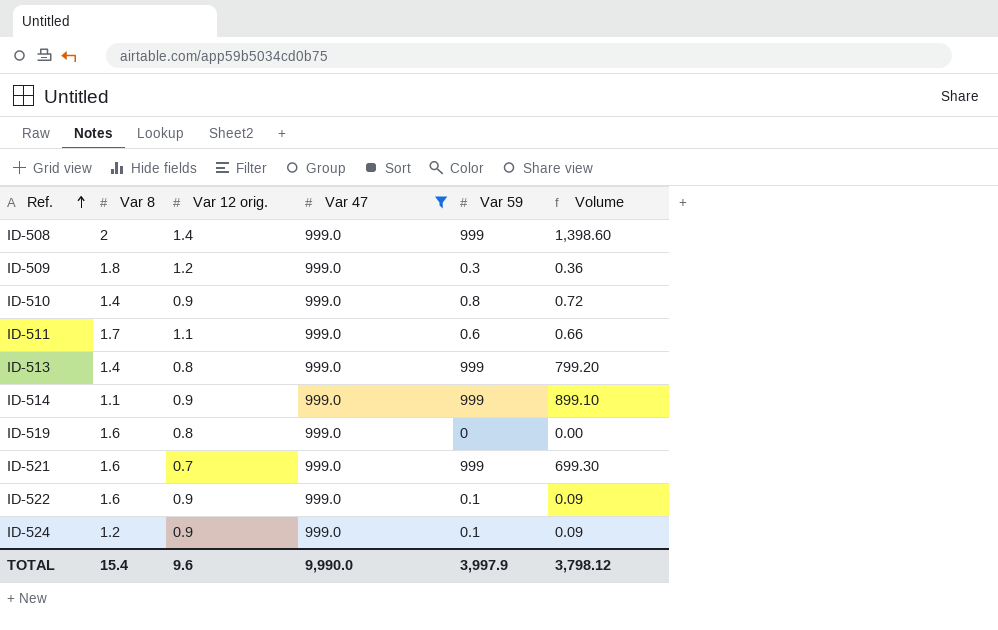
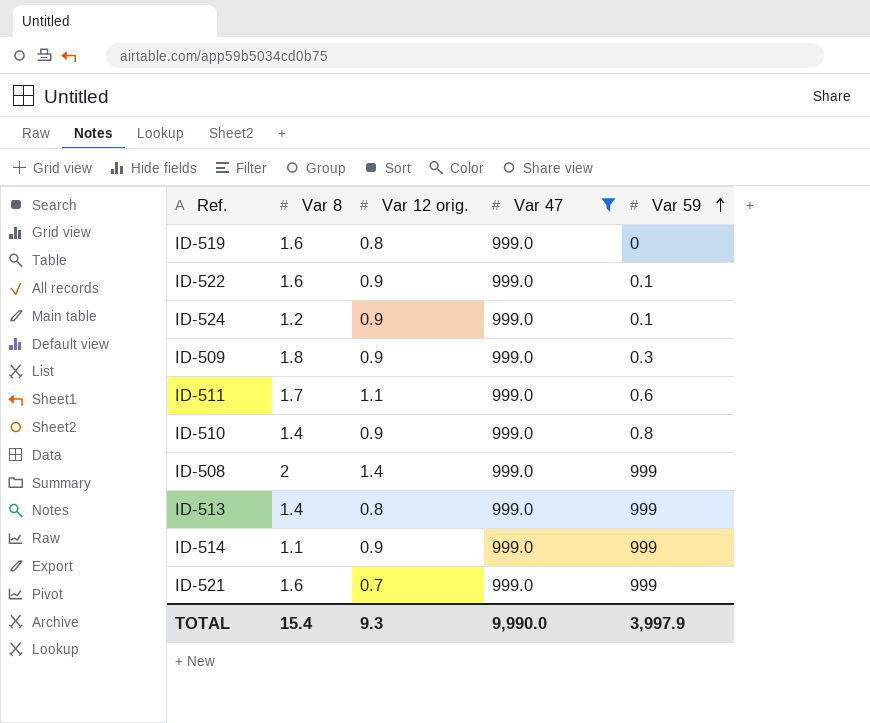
row order: Ref. ascending -> Var 59 ascending
column Volume | formula: [Var 12 orig.] * [Var 59] -> none
ID-509 | Var 12 orig.: 1.2 -> 0.9
TOTAL | Var 12 orig.: 9.6 -> 9.3

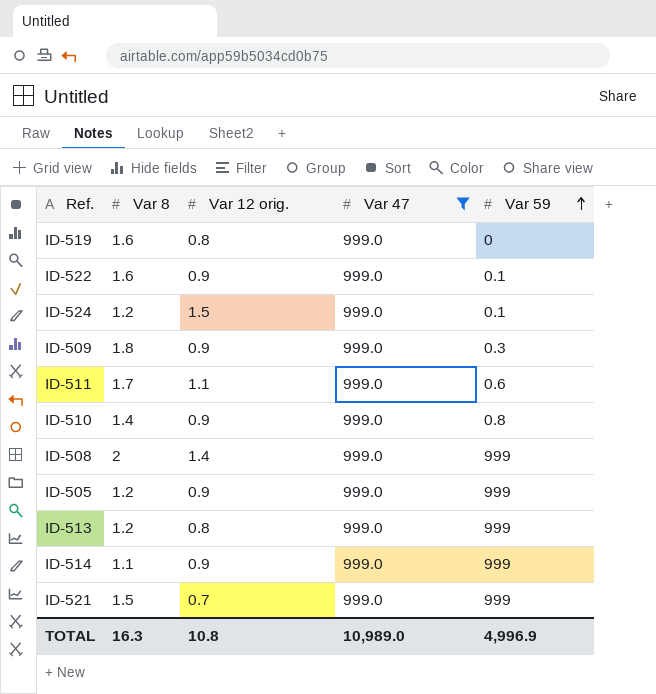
ID-524 | Var 12 orig.: 0.9 -> 1.5
row ID-505: none -> 1.2 | 0.9 | 999.0 | 999
ID-513 | Var 8: 1.4 -> 1.2
ID-521 | Var 8: 1.6 -> 1.5
TOTAL | Var 8: 15.4 -> 16.3
TOTAL | Var 12 orig.: 9.3 -> 10.8
TOTAL | Var 47: 9,990.0 -> 10,989.0
TOTAL | Var 59: 3,997.9 -> 4,996.9

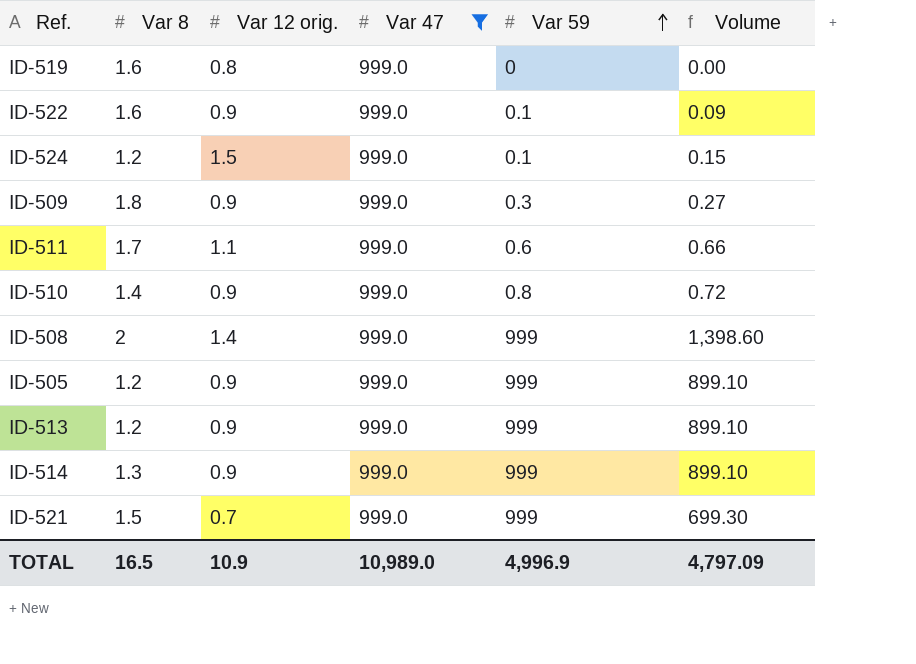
column Volume | formula: none -> [Var 12 orig.] * [Var 59]
ID-513 | Var 12 orig.: 0.8 -> 0.9
ID-514 | Var 8: 1.1 -> 1.3
TOTAL | Var 8: 16.3 -> 16.5
TOTAL | Var 12 orig.: 10.8 -> 10.9

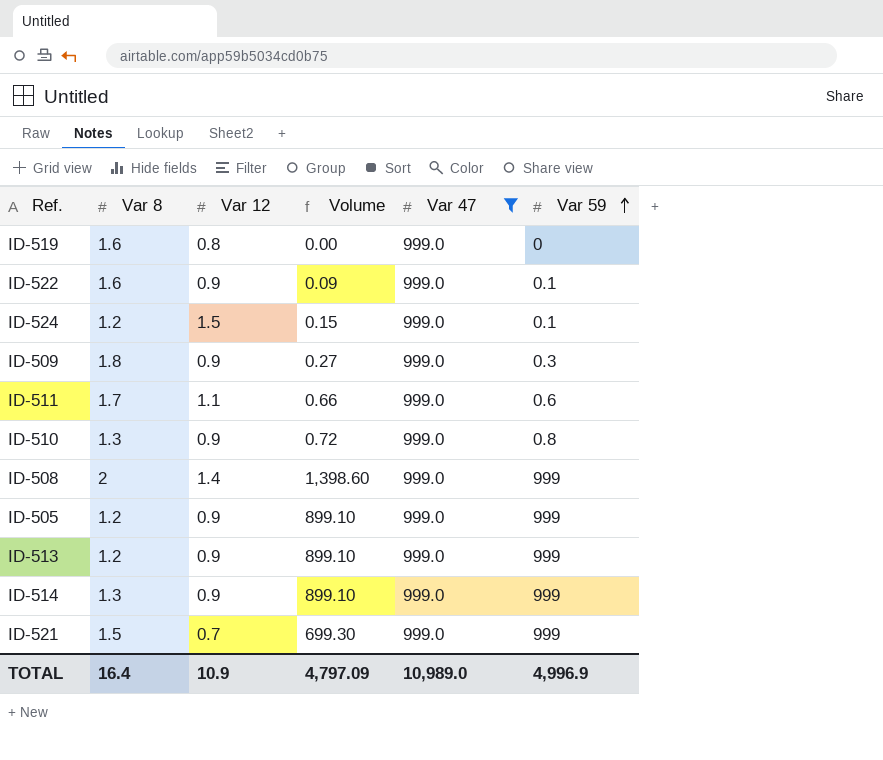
column name: Var 12 orig. -> Var 12
column Volume | position: 6 -> 4
ID-510 | Var 8: 1.4 -> 1.3
TOTAL | Var 8: 16.5 -> 16.4

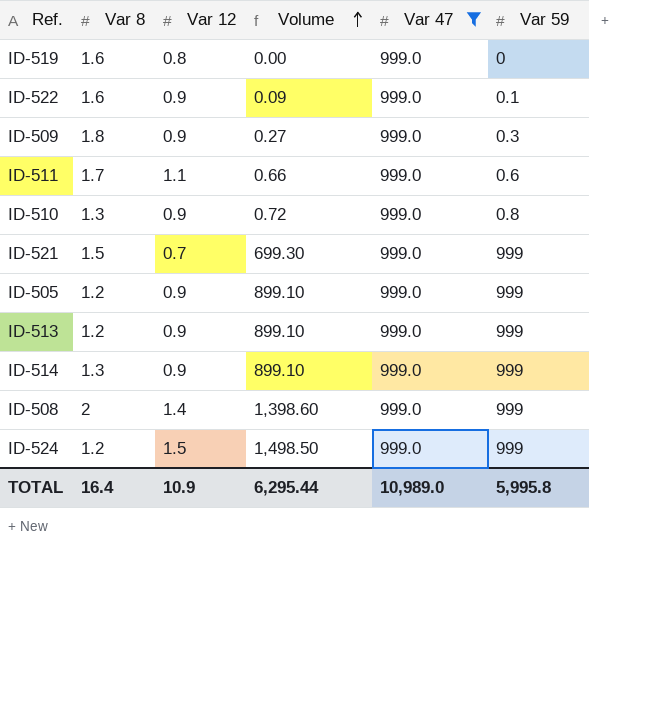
row order: Var 59 ascending -> Volume ascending
ID-524 | Volume: 0.15 -> 1,498.50
ID-524 | Var 59: 0.1 -> 999
TOTAL | Volume: 4,797.09 -> 6,295.44
TOTAL | Var 59: 4,996.9 -> 5,995.8

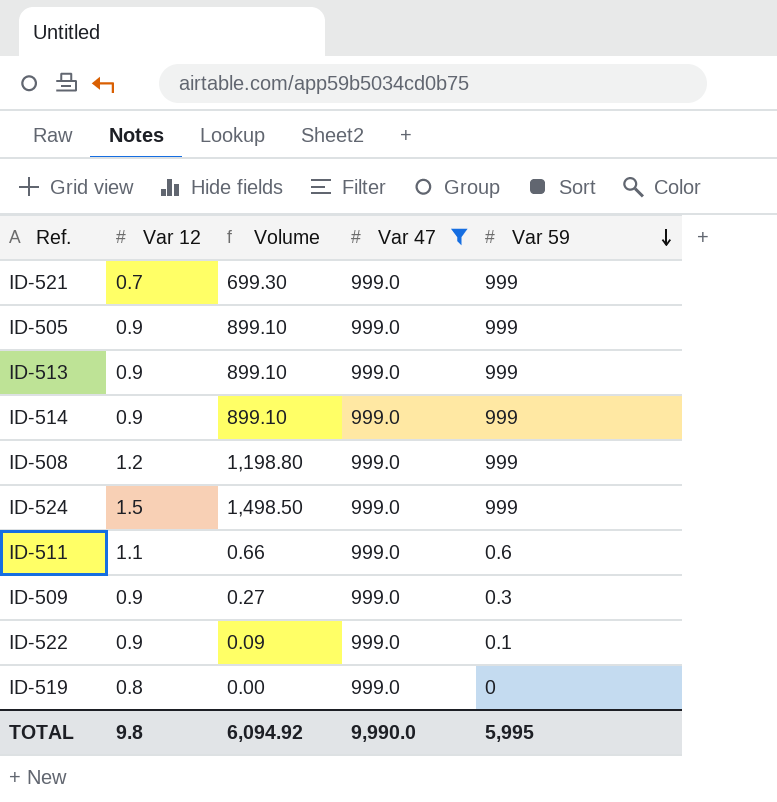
row order: Volume ascending -> Var 59 descending
column Var 8 | position: 2 -> none
row ID-510: 1.3 | 0.9 | 0.72 | 999.0 | 0.8 -> none
ID-508 | Var 12: 1.4 -> 1.2
ID-508 | Volume: 1,398.60 -> 1,198.80
TOTAL | Var 12: 10.9 -> 9.8
TOTAL | Volume: 6,295.44 -> 6,094.92
TOTAL | Var 47: 10,989.0 -> 9,990.0
TOTAL | Var 59: 5,995.8 -> 5,995

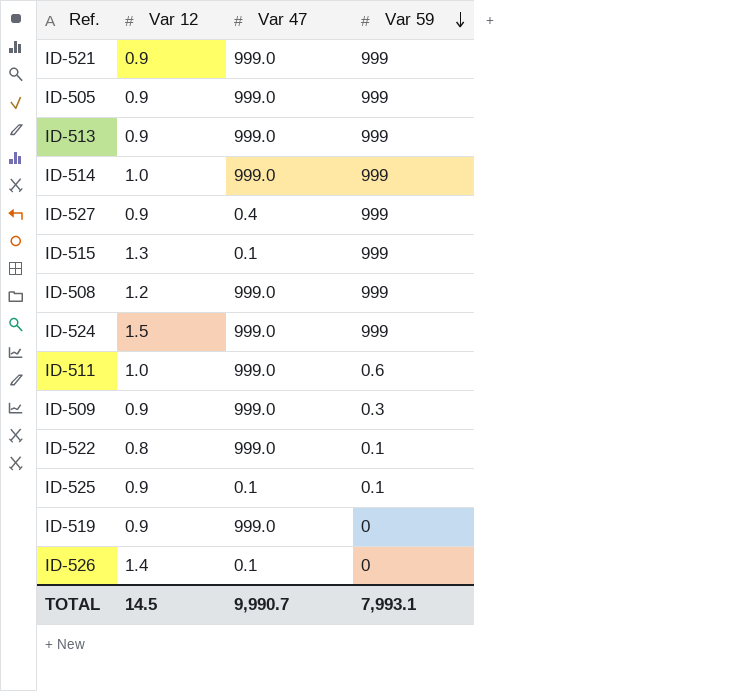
filter: Var 47 = 999.0 -> none
column Volume | formula: [Var 12] * [Var 59] -> none
ID-521 | Var 12: 0.7 -> 0.9
ID-514 | Var 12: 0.9 -> 1.0
ID-511 | Var 12: 1.1 -> 1.0
ID-522 | Var 12: 0.9 -> 0.8
ID-519 | Var 12: 0.8 -> 0.9
TOTAL | Var 12: 9.8 -> 14.5
TOTAL | Var 47: 9,990.0 -> 9,990.7
TOTAL | Var 59: 5,995 -> 7,993.1

